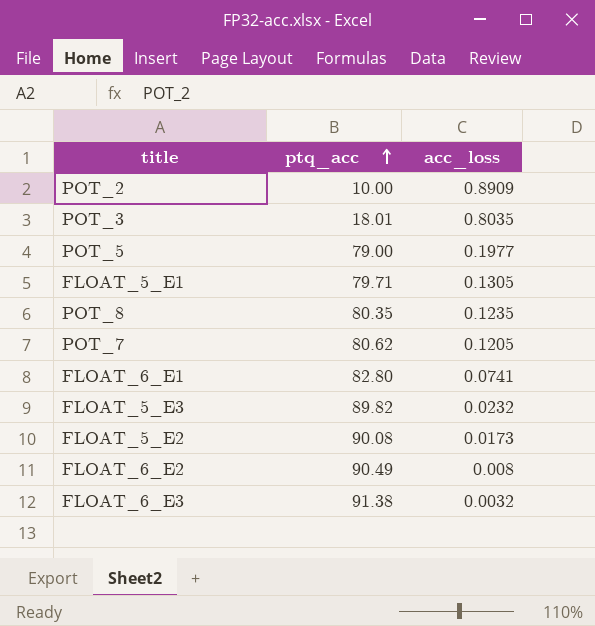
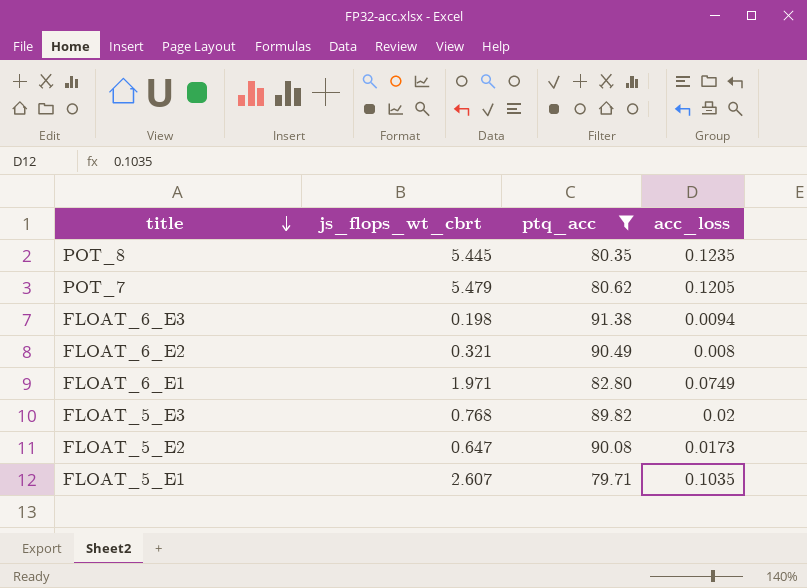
filter: none -> ptq_acc >= 79.71
row order: ptq_acc ascending -> title descending
column js_flops_wt_cbrt | position: none -> 2
FLOAT_6_E3 | acc_loss: 0.0032 -> 0.0094
FLOAT_6_E1 | acc_loss: 0.0741 -> 0.0749
FLOAT_5_E3 | acc_loss: 0.0232 -> 0.02
FLOAT_5_E1 | acc_loss: 0.1305 -> 0.1035

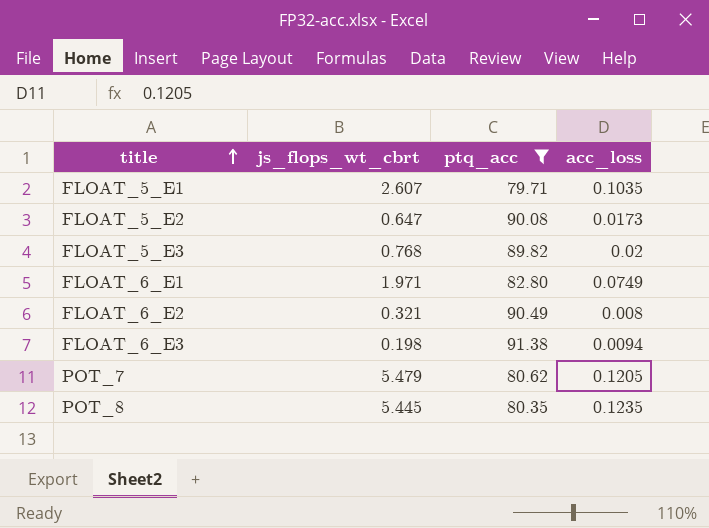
row order: title descending -> title ascending

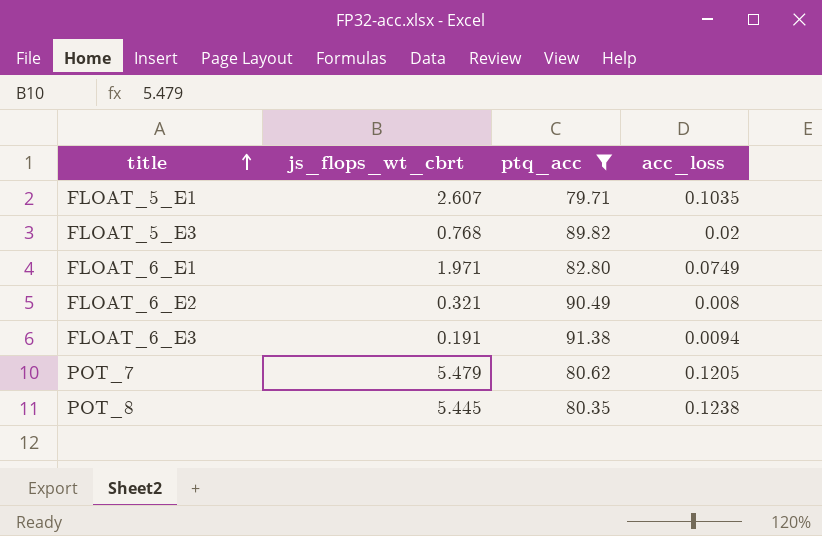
row FLOAT_5_E2: 0.647 | 90.08 | 0.0173 -> none
FLOAT_6_E3 | js_flops_wt_cbrt: 0.198 -> 0.191
POT_8 | acc_loss: 0.1235 -> 0.1238

